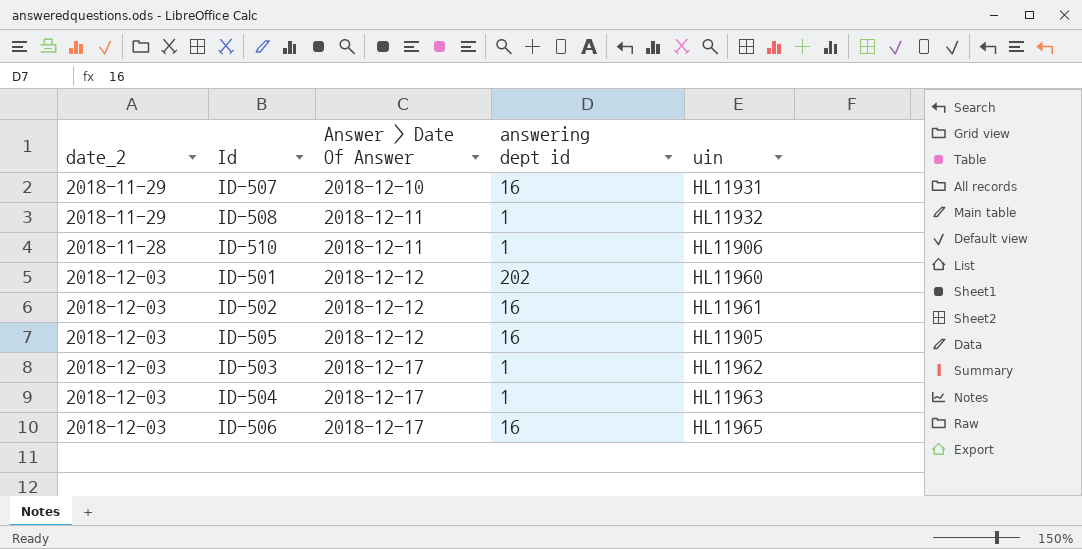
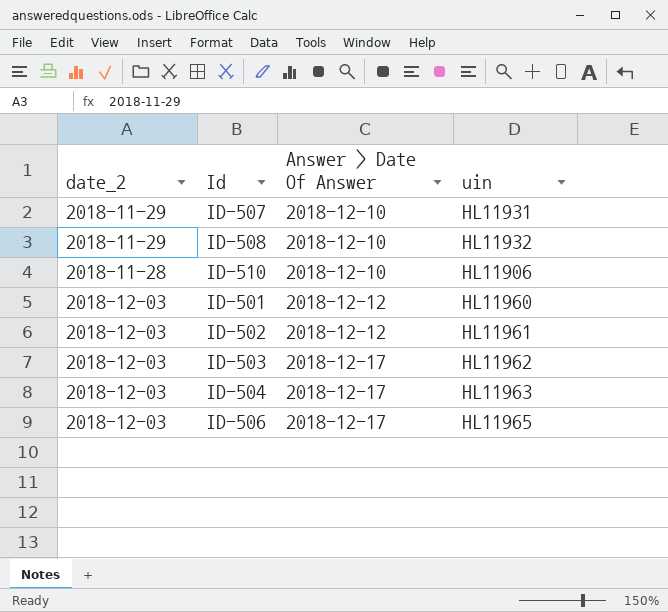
column answering dept id | position: 4 -> none
row ID-505: 2018-12-03 | 2018-12-12 | 16 | HL11905 -> none
ID-508 | Answer > Date Of Answer: 2018-12-11 -> 2018-12-10
ID-510 | Answer > Date Of Answer: 2018-12-11 -> 2018-12-10

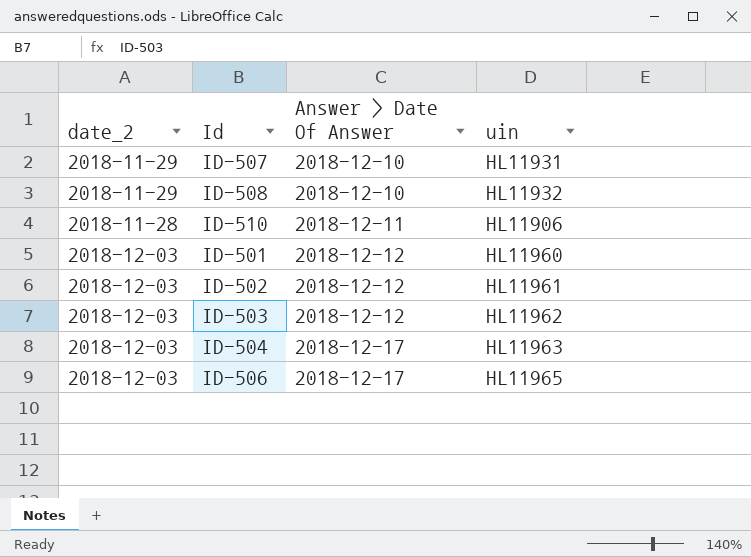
ID-510 | Answer > Date Of Answer: 2018-12-10 -> 2018-12-11
ID-503 | Answer > Date Of Answer: 2018-12-17 -> 2018-12-12

